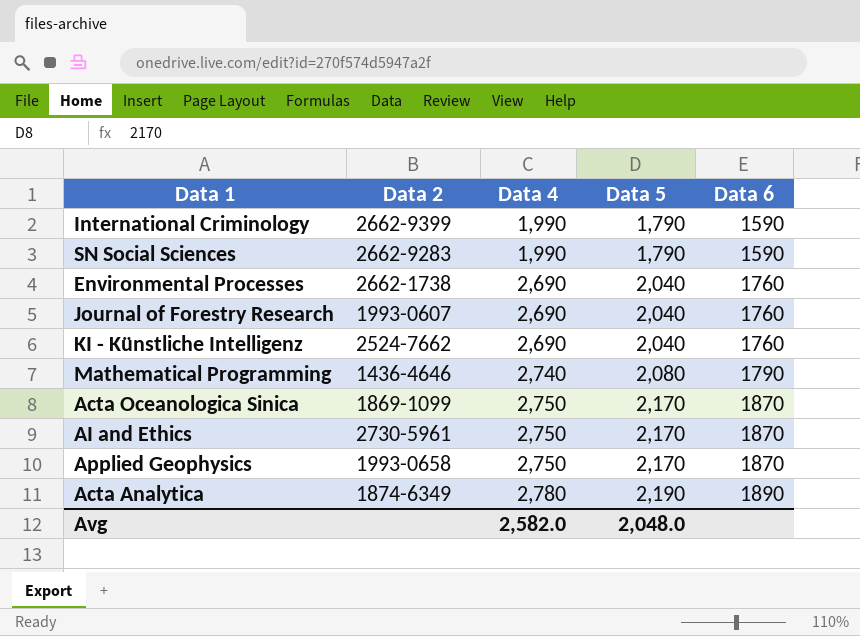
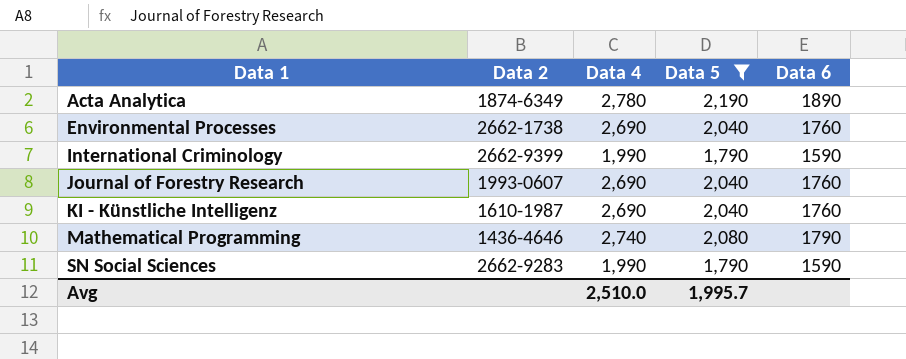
filter: none -> Data 5 != 2,170
row order: Data 4 ascending -> Data 1 ascending
KI - Künstliche Intelligenz | Data 2: 2524-7662 -> 1610-1987
Avg | Data 4: 2,582.0 -> 2,510.0
Avg | Data 5: 2,048.0 -> 1,995.7

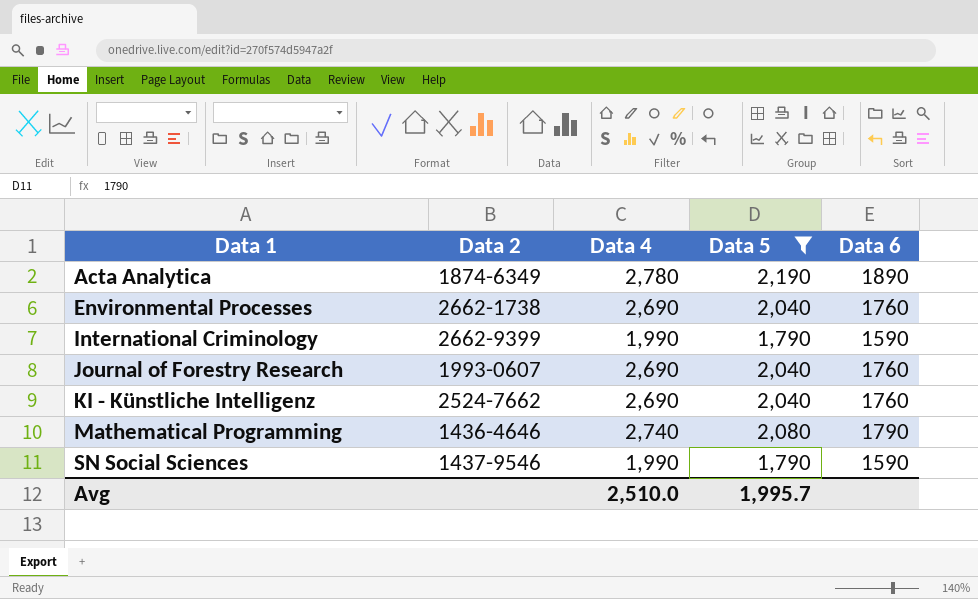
KI - Künstliche Intelligenz | Data 2: 1610-1987 -> 2524-7662
SN Social Sciences | Data 2: 2662-9283 -> 1437-9546

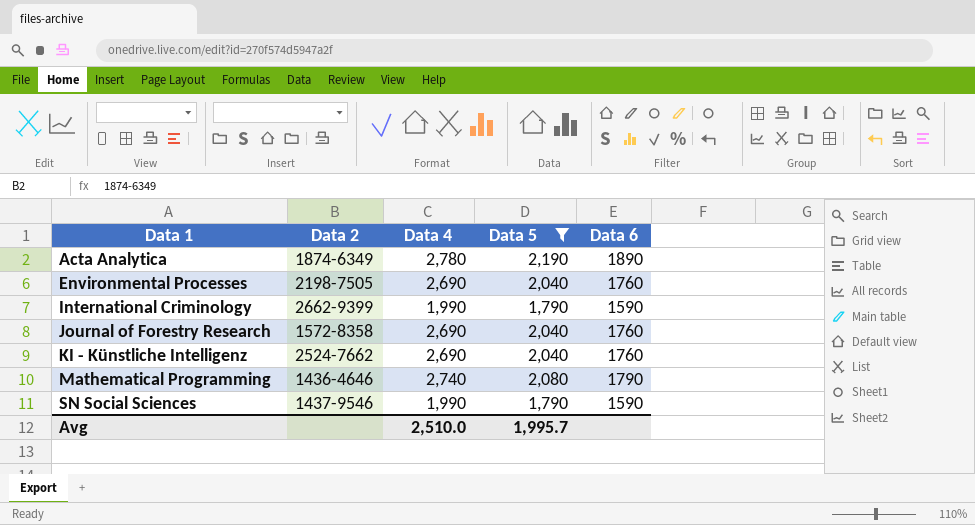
Environmental Processes | Data 2: 2662-1738 -> 2198-7505
Journal of Forestry Research | Data 2: 1993-0607 -> 1572-8358

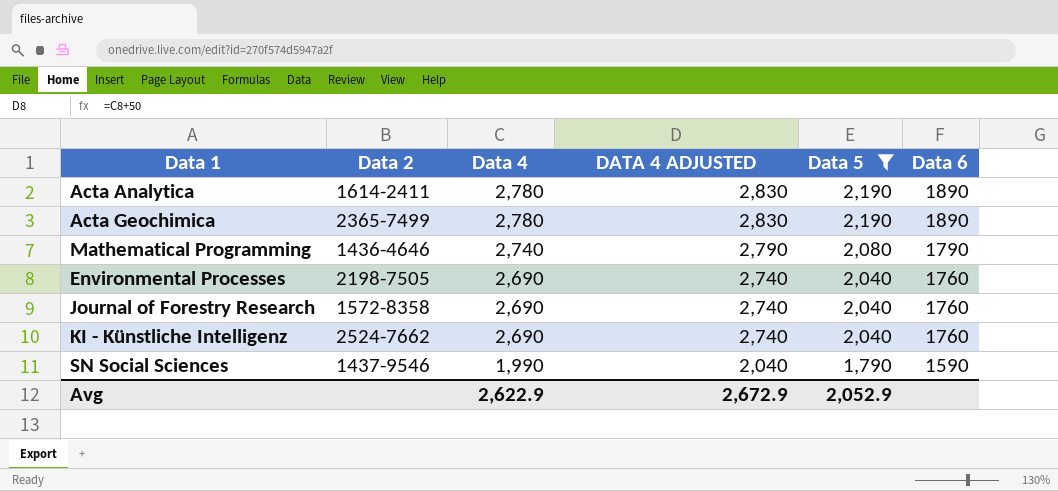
row order: Data 1 ascending -> Data 4 descending
column DATA 4 ADJUSTED | formula: none -> [Data 4] + 50
row International Criminology: 2662-9399 | 1,990 | 1,790 | 1590 -> none
Acta Analytica | Data 2: 1874-6349 -> 1614-2411
row Acta Geochimica: none -> 2365-7499 | 2,780 | 2,830 | 2,190 | 1890
Avg | Data 4: 2,510.0 -> 2,622.9
Avg | Data 5: 1,995.7 -> 2,052.9

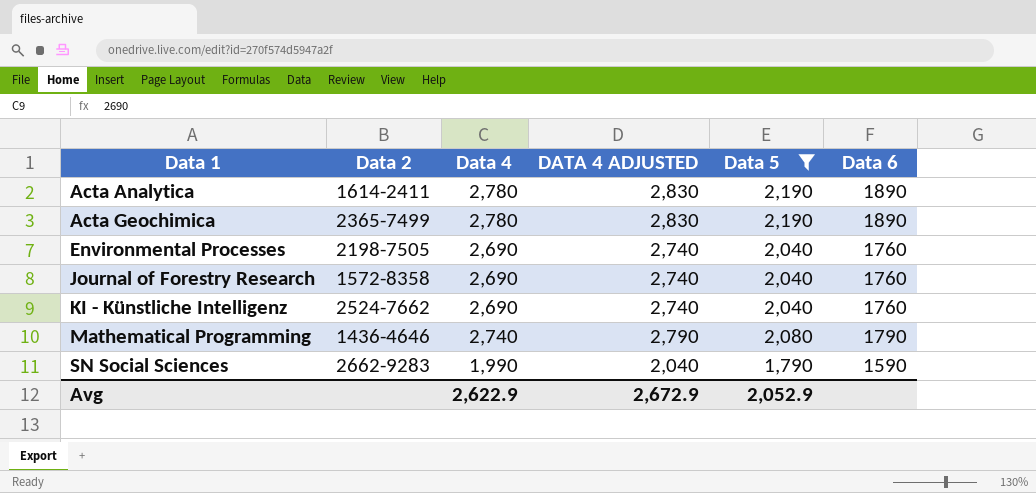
row order: Data 4 descending -> Data 1 ascending
SN Social Sciences | Data 2: 1437-9546 -> 2662-9283

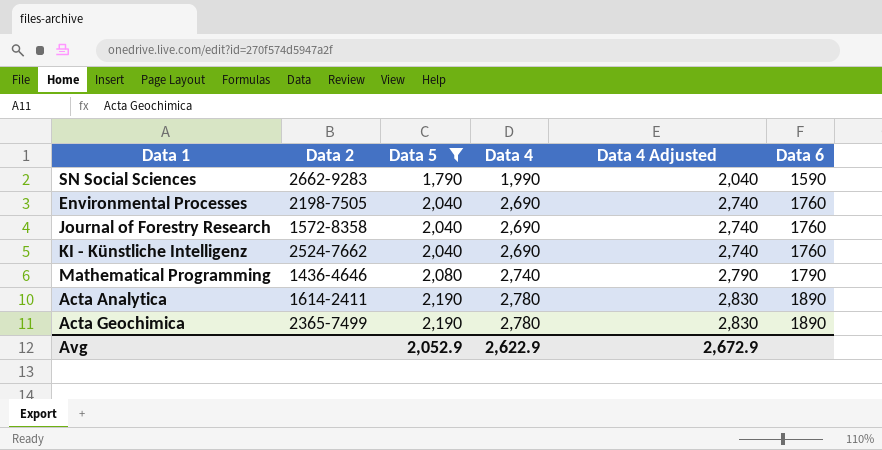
row order: Data 1 ascending -> Data 5 ascending
column Data 5 | position: 5 -> 3
column name: DATA 4 ADJUSTED -> Data 4 Adjusted

